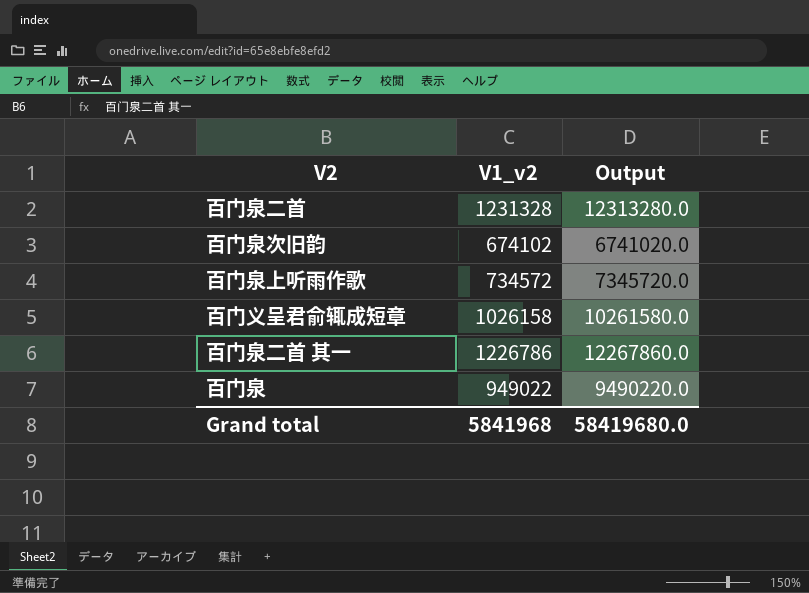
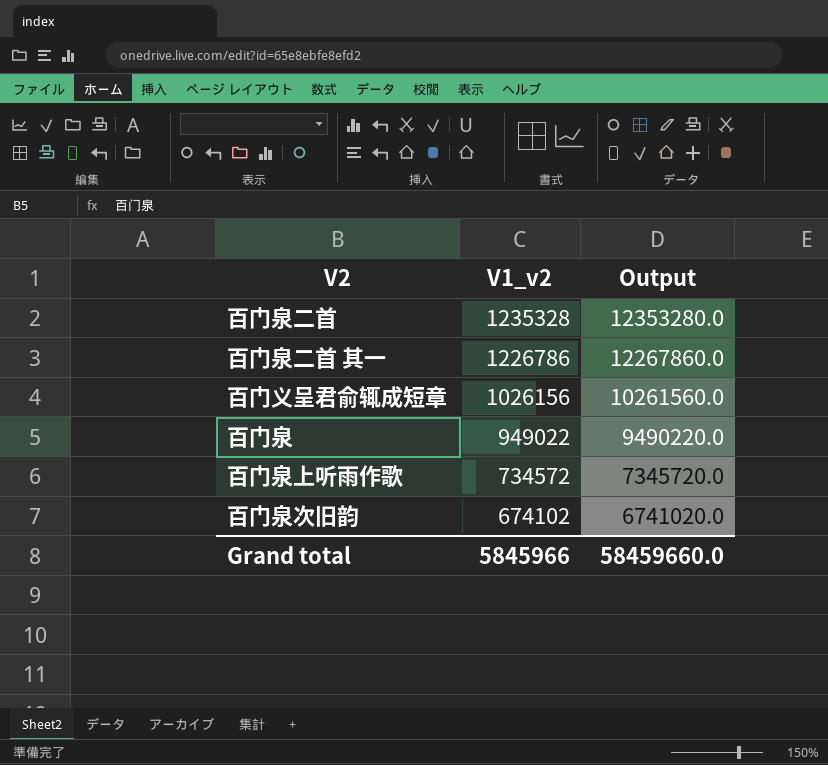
row order: none -> V1_v2 descending
百门泉二首 | V1_v2: 1231328 -> 1235328
百门泉二首 | Output: 12313280.0 -> 12353280.0
百门义呈君俞辄成短章 | V1_v2: 1026158 -> 1026156
百门义呈君俞辄成短章 | Output: 10261580.0 -> 10261560.0
Grand total | V1_v2: 5841968 -> 5845966
Grand total | Output: 58419680.0 -> 58459660.0

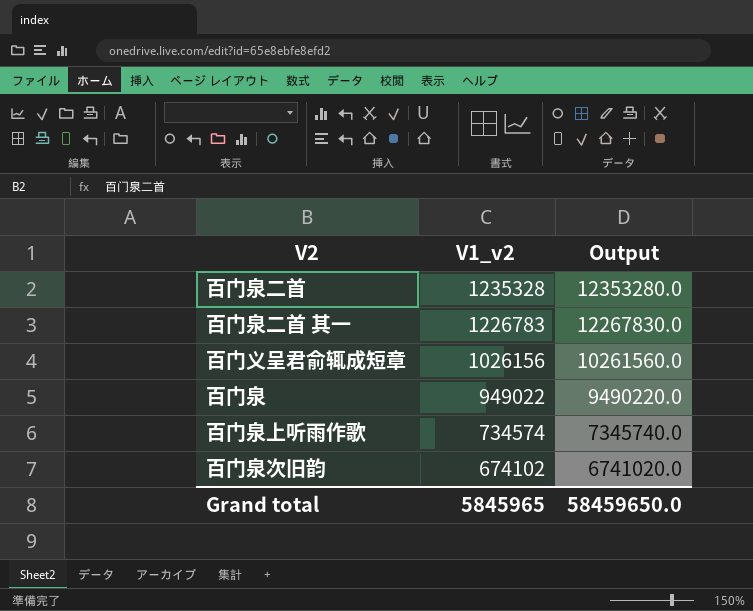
百门泉二首 其一 | V1_v2: 1226786 -> 1226783
百门泉二首 其一 | Output: 12267860.0 -> 12267830.0
百门泉上听雨作歌 | V1_v2: 734572 -> 734574
百门泉上听雨作歌 | Output: 7345720.0 -> 7345740.0
Grand total | V1_v2: 5845966 -> 5845965
Grand total | Output: 58459660.0 -> 58459650.0

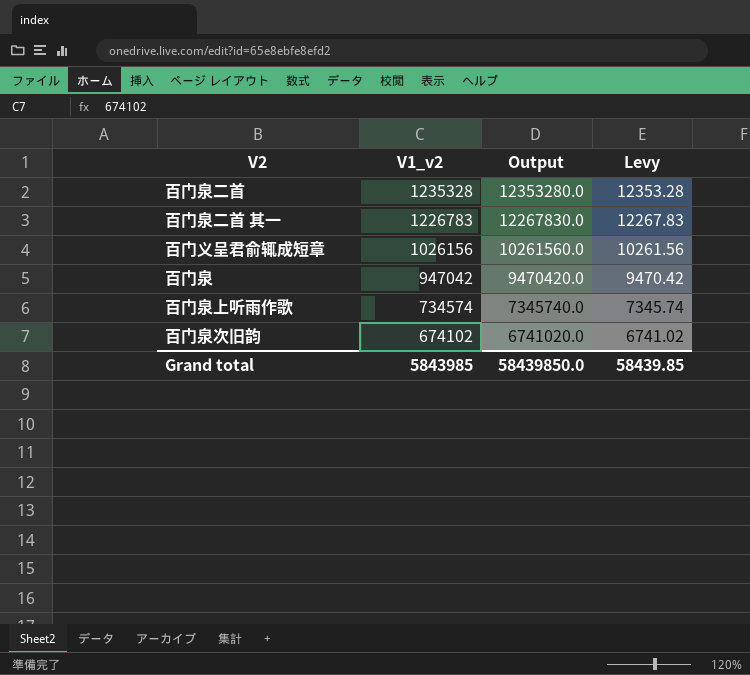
column Levy | formula: none -> [V1_v2] * 0.01
百门泉 | V1_v2: 949022 -> 947042
百门泉 | Output: 9490220.0 -> 9470420.0
Grand total | V1_v2: 5845965 -> 5843985
Grand total | Output: 58459650.0 -> 58439850.0

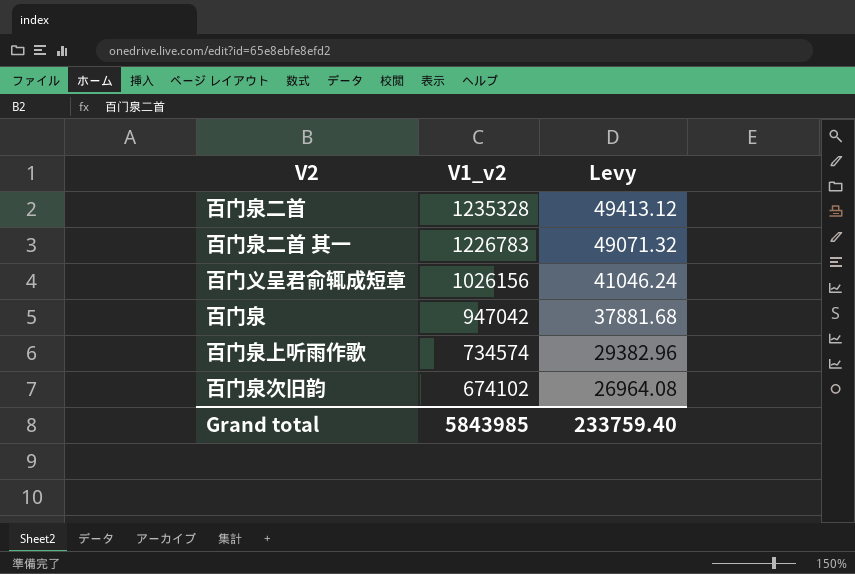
column Output | formula: [V1_v2] * 10 -> none
column Levy | formula: [V1_v2] * 0.01 -> [V1_v2] * 0.04
Grand total | Levy: 58439.85 -> 233759.40

